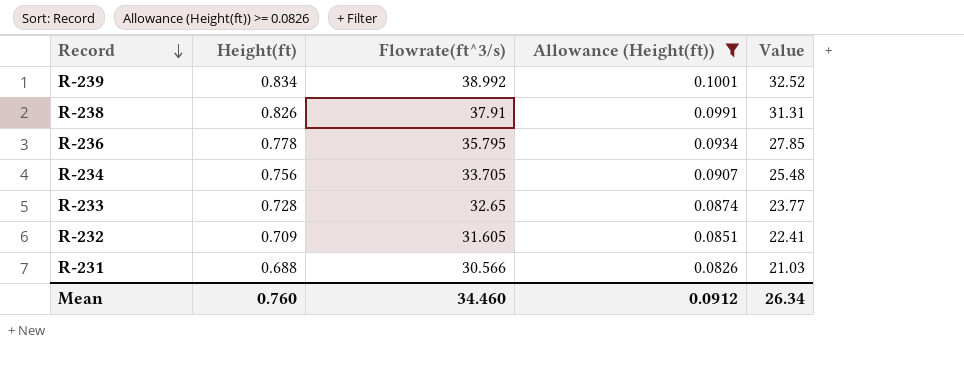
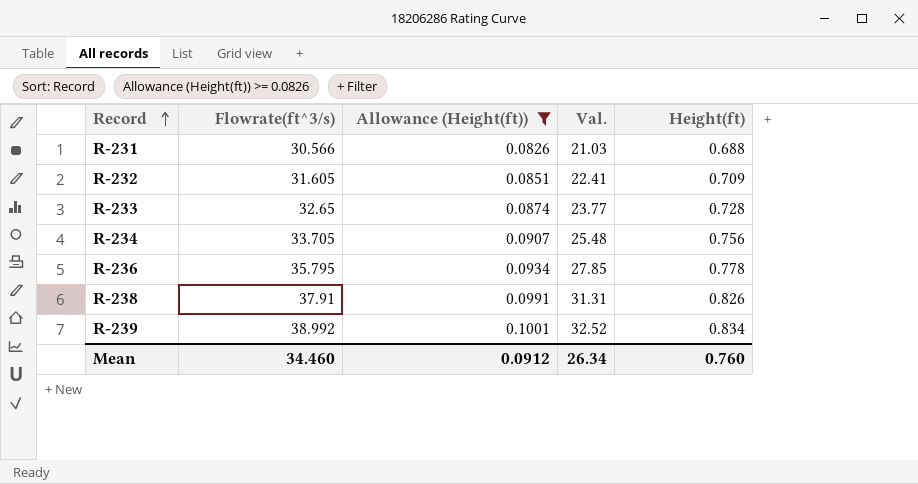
row order: Record descending -> Record ascending
column name: Value -> Val.
column Height(ft) | position: 2 -> 5

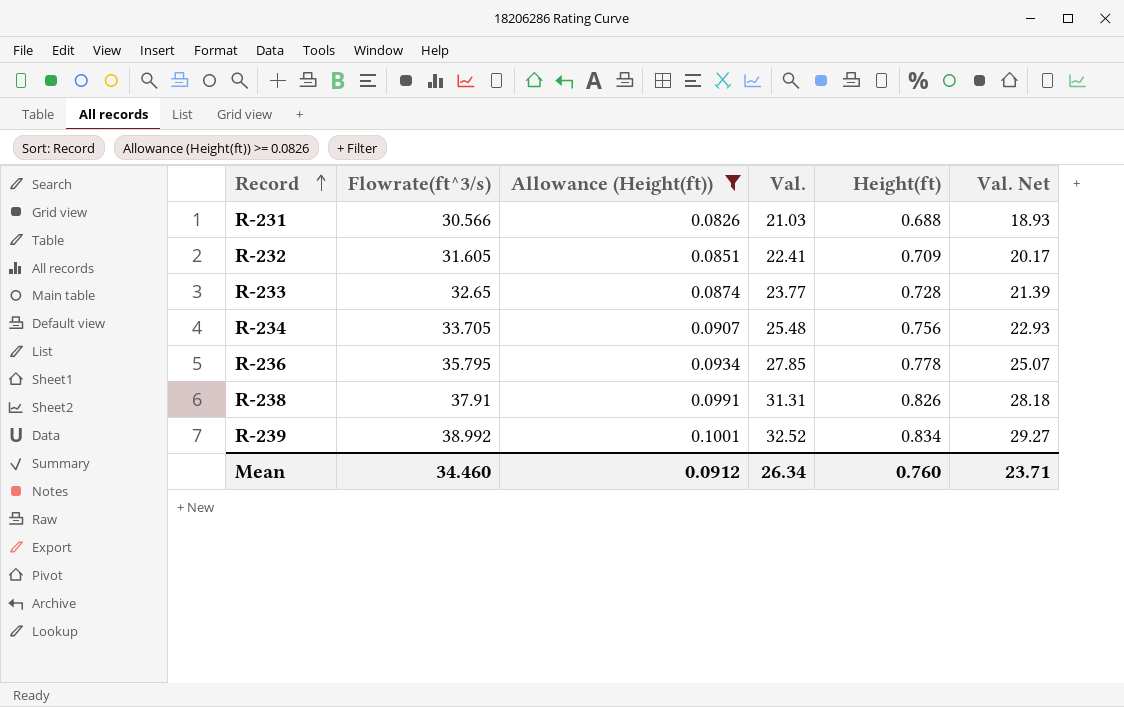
column Val. Net | formula: none -> [Val.] * 0.9

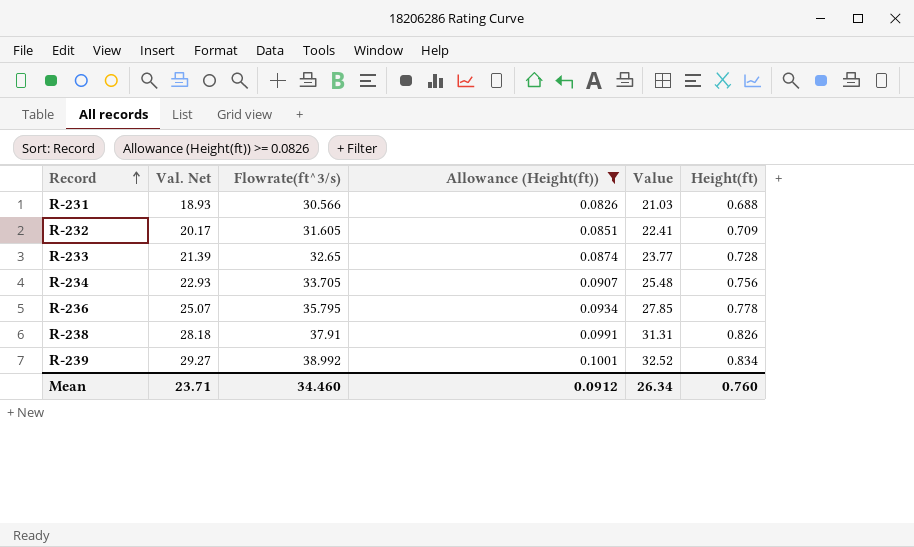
column Val. Net | position: 6 -> 2
column name: Val. -> Value

